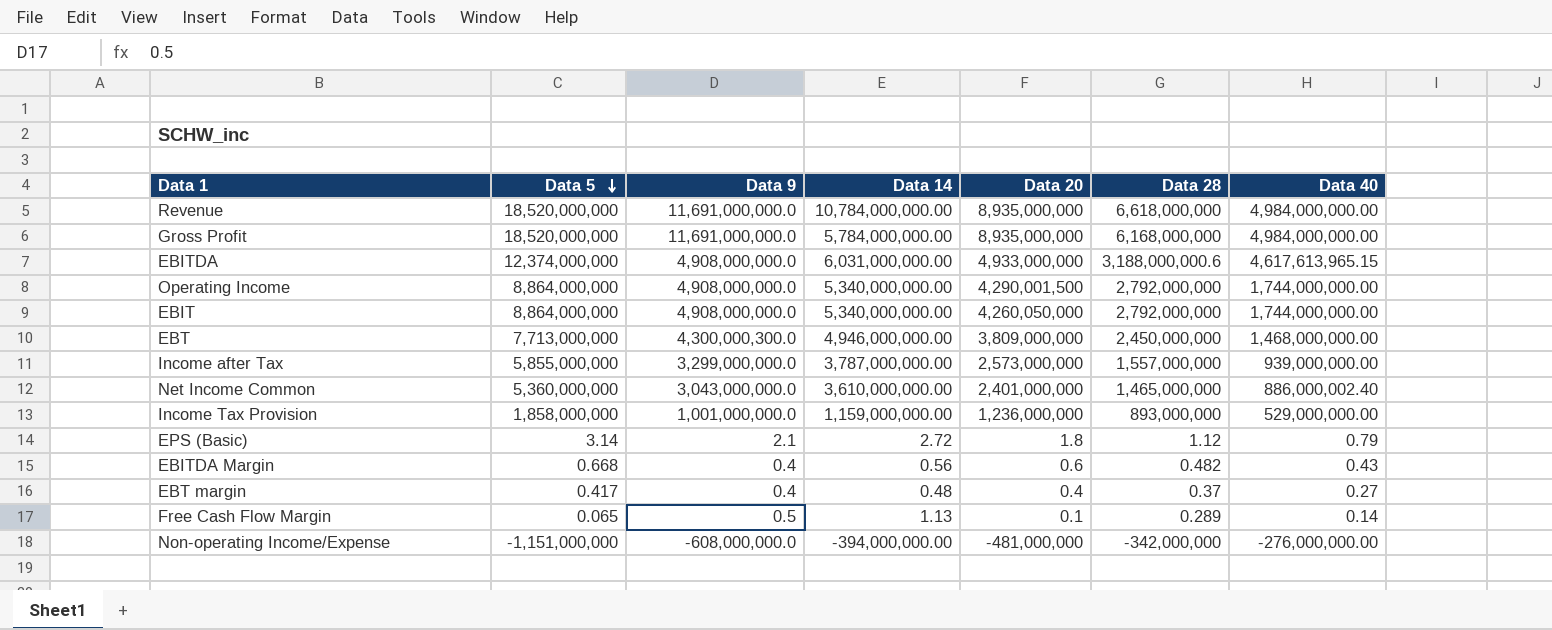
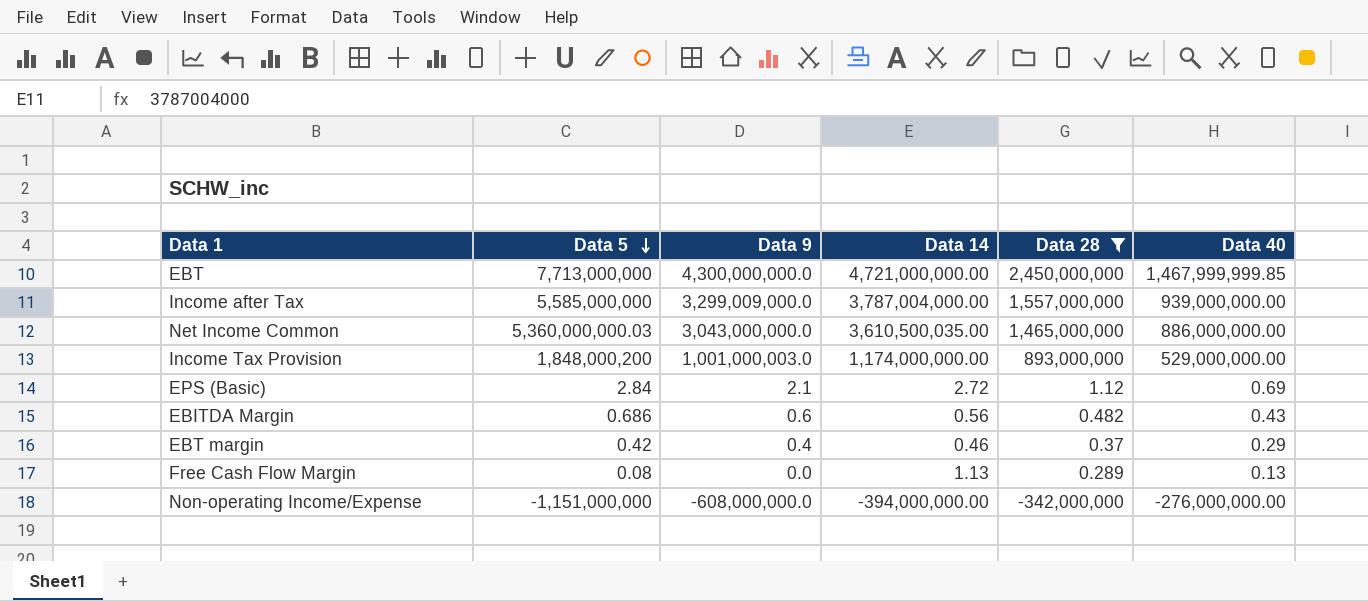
filter: none -> Data 28 <= 2,450,000,000
column Data 20 | position: 5 -> none
EBT | Data 9: 4,300,000,300.0 -> 4,300,000,000.0
EBT | Data 14: 4,946,000,000.00 -> 4,721,000,000.00
EBT | Data 40: 1,468,000,000.00 -> 1,467,999,999.85
Income after Tax | Data 5: 5,855,000,000 -> 5,585,000,000
Income after Tax | Data 9: 3,299,000,000.0 -> 3,299,009,000.0
Income after Tax | Data 14: 3,787,000,000.00 -> 3,787,004,000.00
Net Income Common | Data 5: 5,360,000,000 -> 5,360,000,000.03
Net Income Common | Data 14: 3,610,000,000.00 -> 3,610,500,035.00
Net Income Common | Data 40: 886,000,002.40 -> 886,000,000.00
Income Tax Provision | Data 5: 1,858,000,000 -> 1,848,000,200
Income Tax Provision | Data 9: 1,001,000,000.0 -> 1,001,000,003.0
Income Tax Provision | Data 14: 1,159,000,000.00 -> 1,174,000,000.00
EPS (Basic) | Data 5: 3.14 -> 2.84
EPS (Basic) | Data 40: 0.79 -> 0.69
EBITDA Margin | Data 5: 0.668 -> 0.686
EBITDA Margin | Data 9: 0.4 -> 0.6
EBT margin | Data 5: 0.417 -> 0.42
EBT margin | Data 14: 0.48 -> 0.46
EBT margin | Data 40: 0.27 -> 0.29
Free Cash Flow Margin | Data 5: 0.065 -> 0.08
Free Cash Flow Margin | Data 9: 0.5 -> 0.0
Free Cash Flow Margin | Data 40: 0.14 -> 0.13

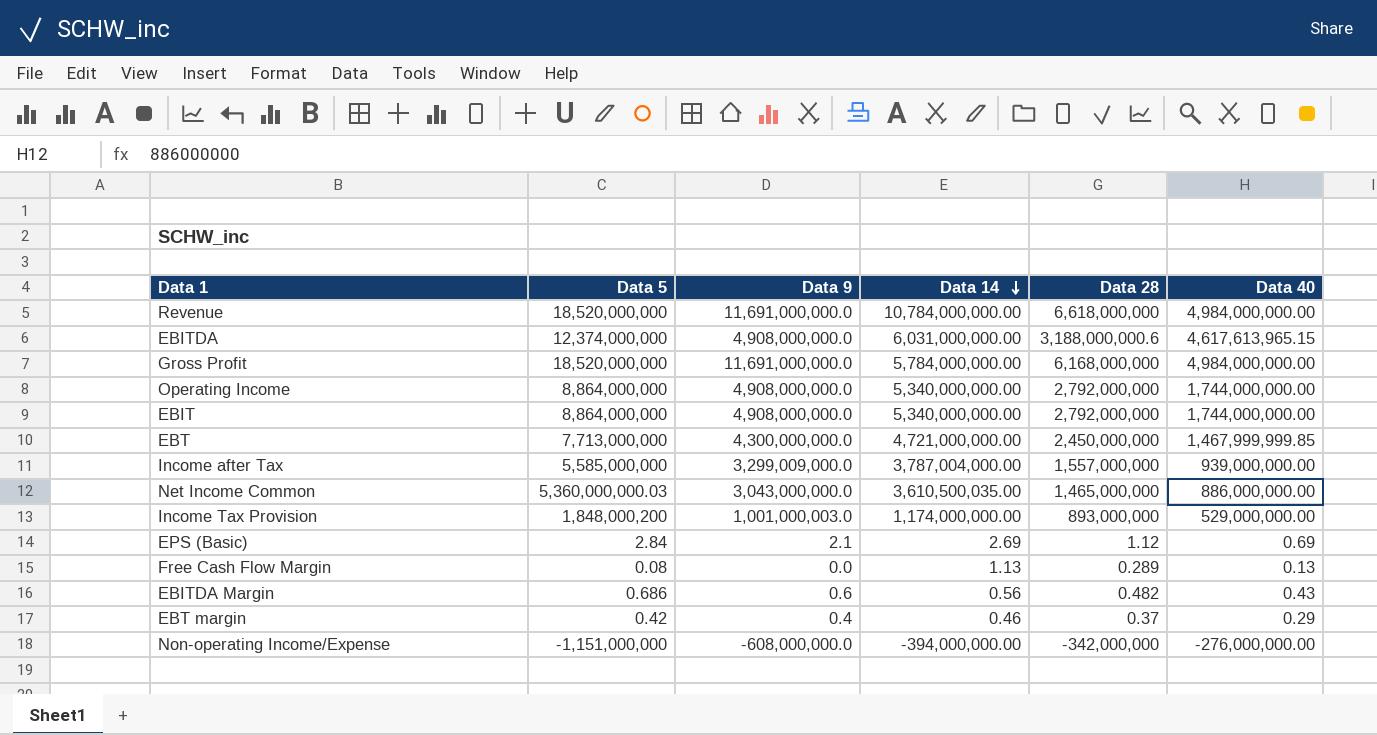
filter: Data 28 <= 2,450,000,000 -> none
row order: Data 5 descending -> Data 14 descending
EPS (Basic) | Data 14: 2.72 -> 2.69

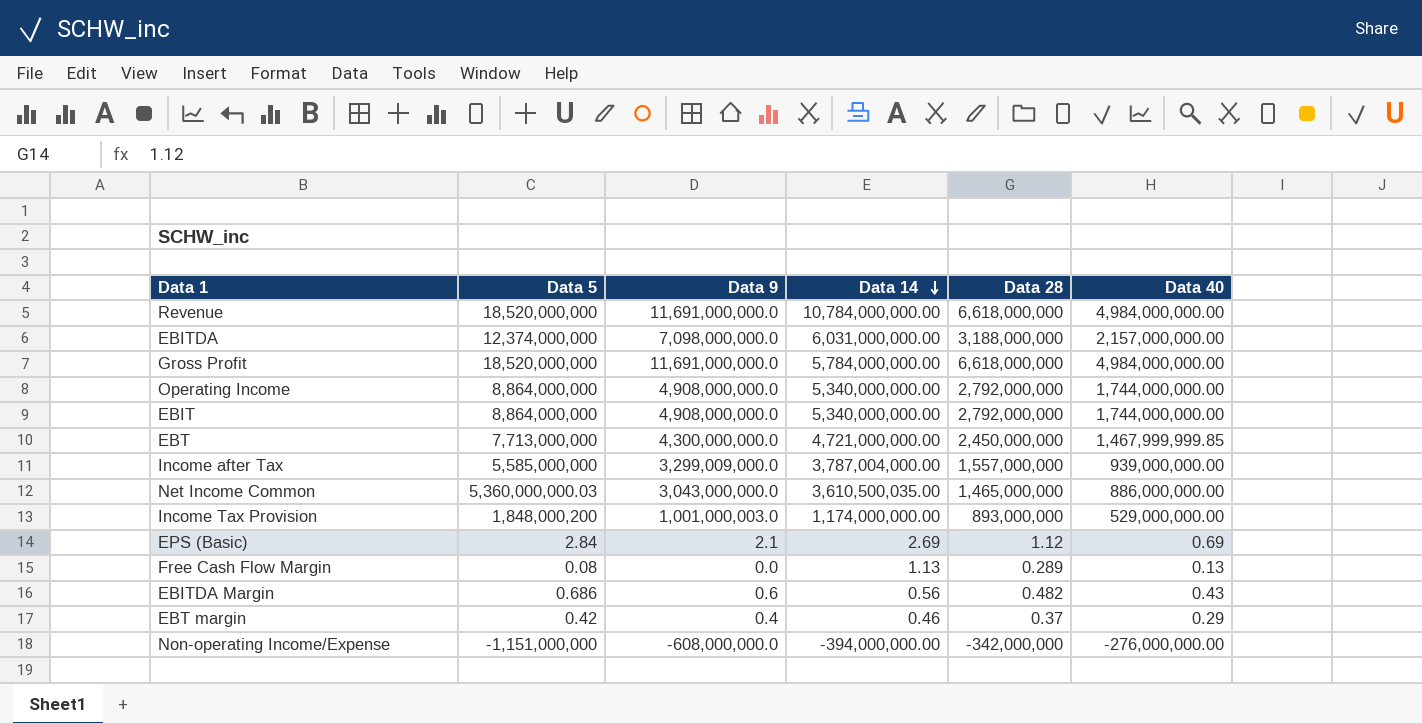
EBITDA | Data 9: 4,908,000,000.0 -> 7,098,000,000.0
EBITDA | Data 28: 3,188,000,000.6 -> 3,188,000,000
EBITDA | Data 40: 4,617,613,965.15 -> 2,157,000,000.00
Gross Profit | Data 28: 6,168,000,000 -> 6,618,000,000

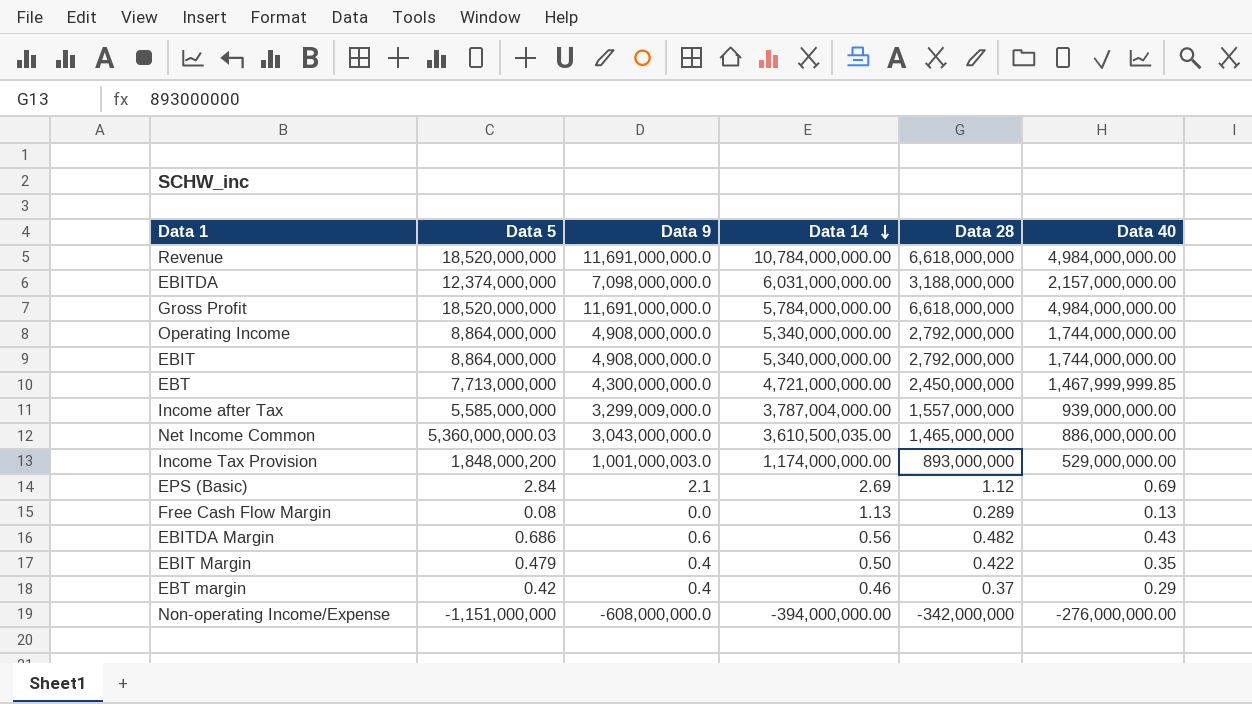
row EBIT Margin: none -> 0.479 | 0.4 | 0.50 | 0.422 | 0.35

